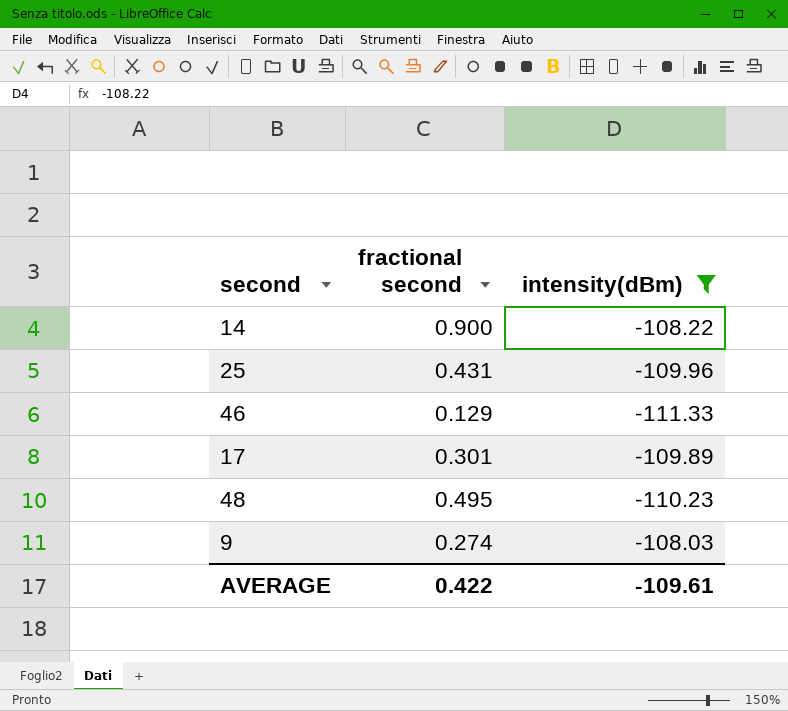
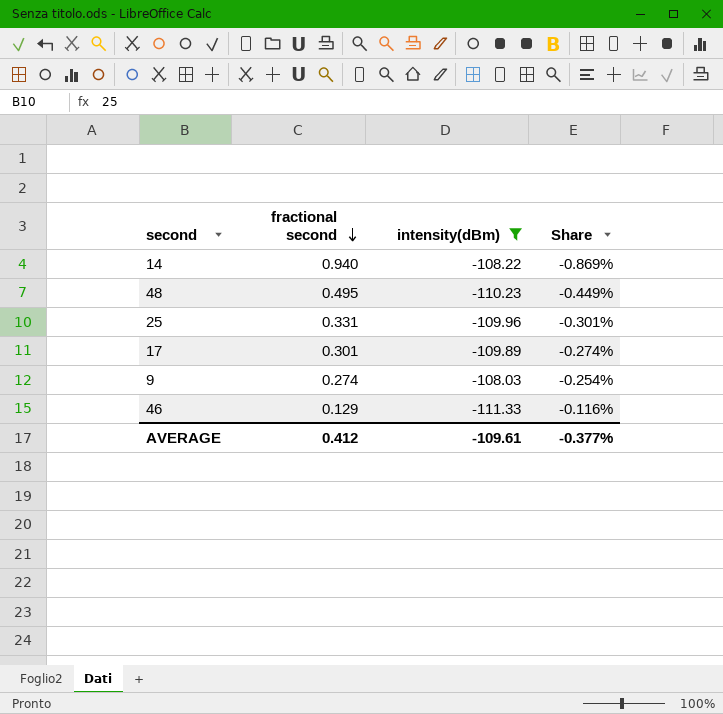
row order: none -> fractional second descending
column Share | formula: none -> [fractional second] / [intensity(dBm)]
14 | fractional second: 0.900 -> 0.940
25 | fractional second: 0.431 -> 0.331
AVERAGE | fractional second: 0.422 -> 0.412

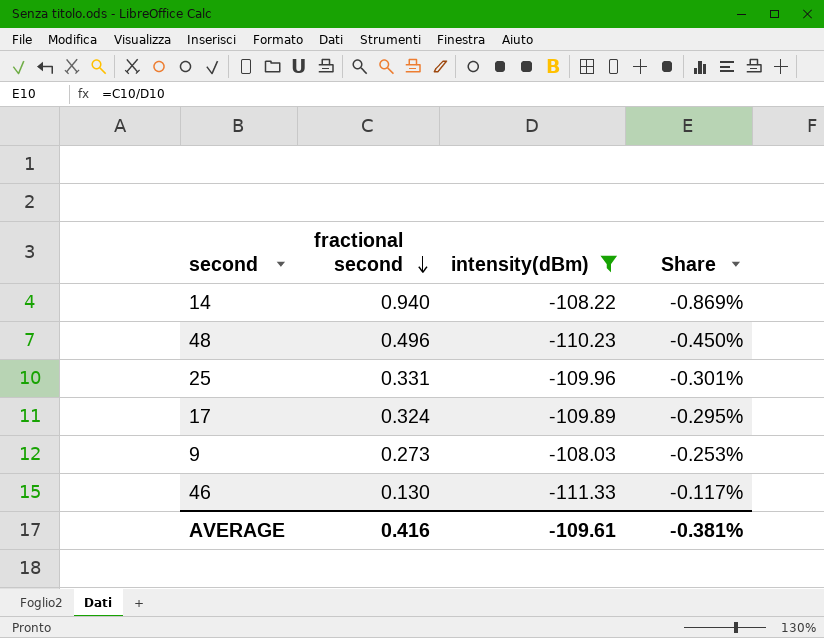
48 | fractional second: 0.495 -> 0.496
48 | Share: -0.449% -> -0.450%
17 | fractional second: 0.301 -> 0.324
17 | Share: -0.274% -> -0.295%
9 | fractional second: 0.274 -> 0.273
9 | Share: -0.254% -> -0.253%
46 | fractional second: 0.129 -> 0.130
46 | Share: -0.116% -> -0.117%
AVERAGE | fractional second: 0.412 -> 0.416
AVERAGE | Share: -0.377% -> -0.381%

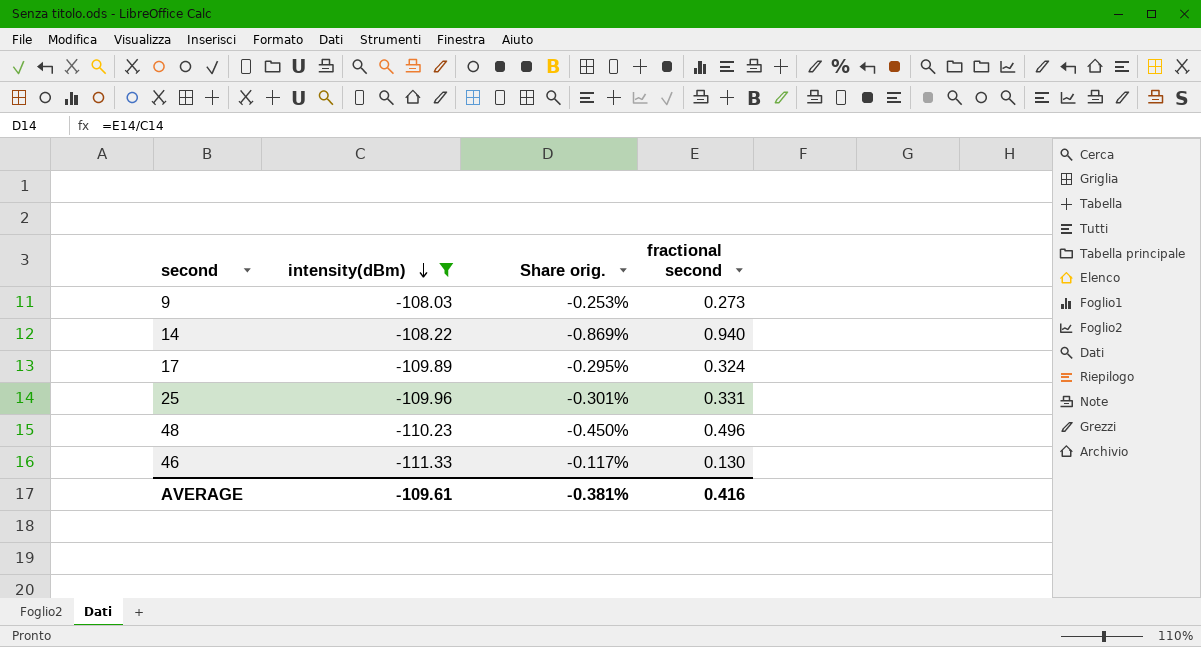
row order: fractional second descending -> intensity(dBm) descending
column name: Share -> Share orig.
column fractional second | position: 2 -> 4

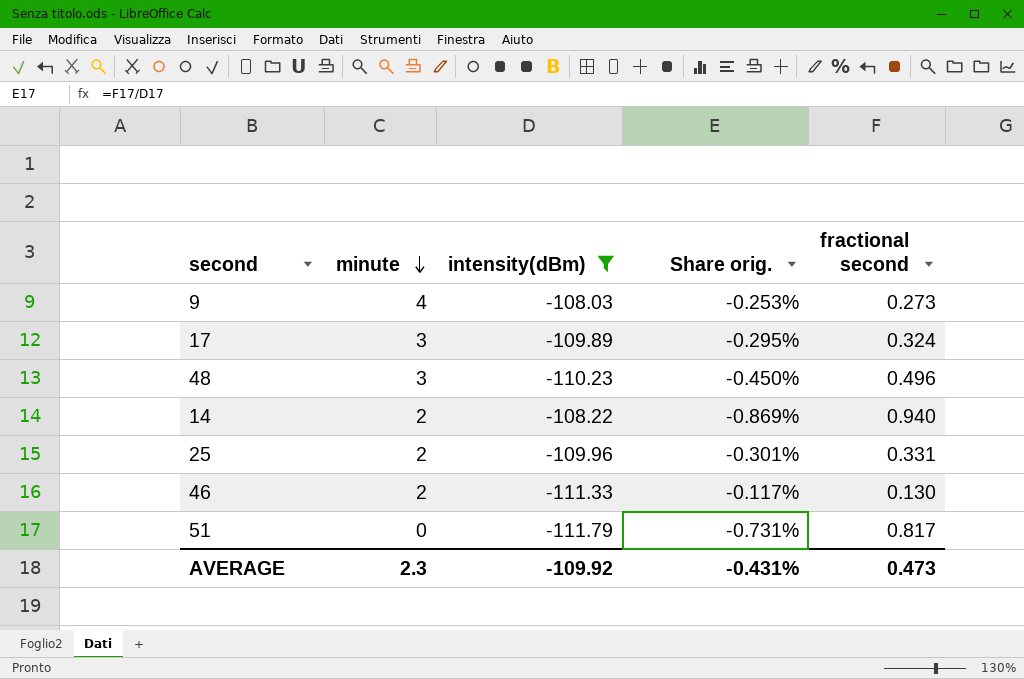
row order: intensity(dBm) descending -> minute descending
column minute | position: none -> 2
row 51: none -> 0 | -111.79 | -0.731% | 0.817
AVERAGE | intensity(dBm): -109.61 -> -109.92
AVERAGE | Share orig.: -0.381% -> -0.431%
AVERAGE | fractional second: 0.416 -> 0.473

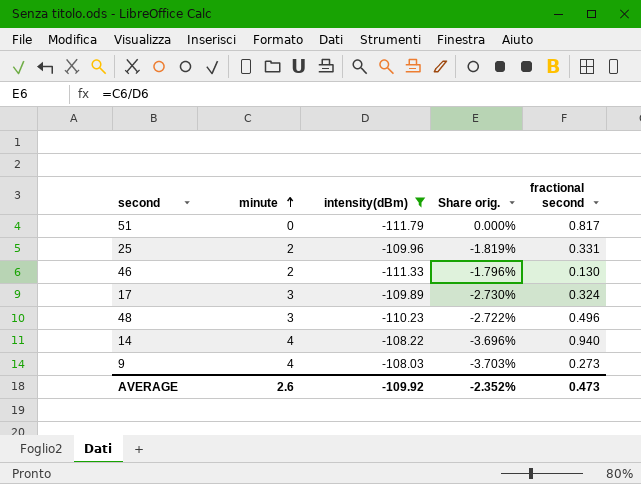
row order: minute descending -> minute ascending
column Share orig. | formula: [fractional second] / [intensity(dBm)] -> [minute] / [intensity(dBm)]
14 | minute: 2 -> 4
AVERAGE | minute: 2.3 -> 2.6
AVERAGE | Share orig.: -0.431% -> -2.352%

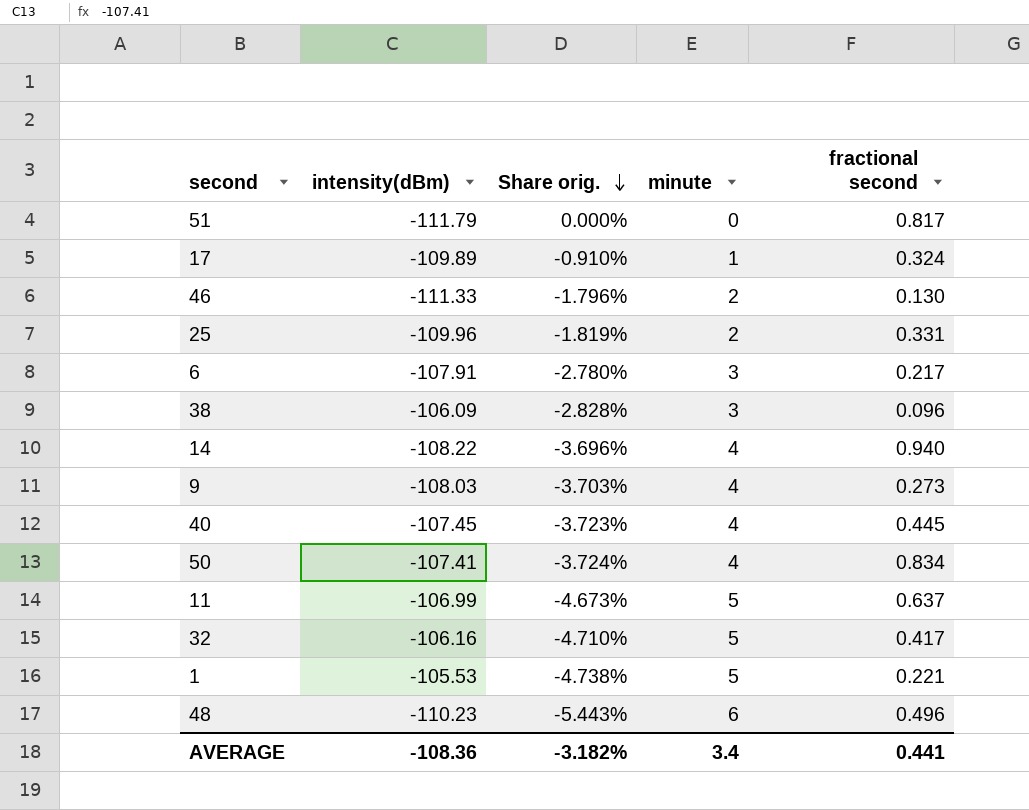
filter: intensity(dBm) <= -108.03 -> none
row order: minute ascending -> Share orig. descending
column minute | position: 2 -> 4
17 | Share orig.: -2.730% -> -0.910%
17 | minute: 3 -> 1
48 | Share orig.: -2.722% -> -5.443%
48 | minute: 3 -> 6
AVERAGE | intensity(dBm): -109.92 -> -108.36
AVERAGE | Share orig.: -2.352% -> -3.182%
AVERAGE | minute: 2.6 -> 3.4
AVERAGE | fractional second: 0.473 -> 0.441

